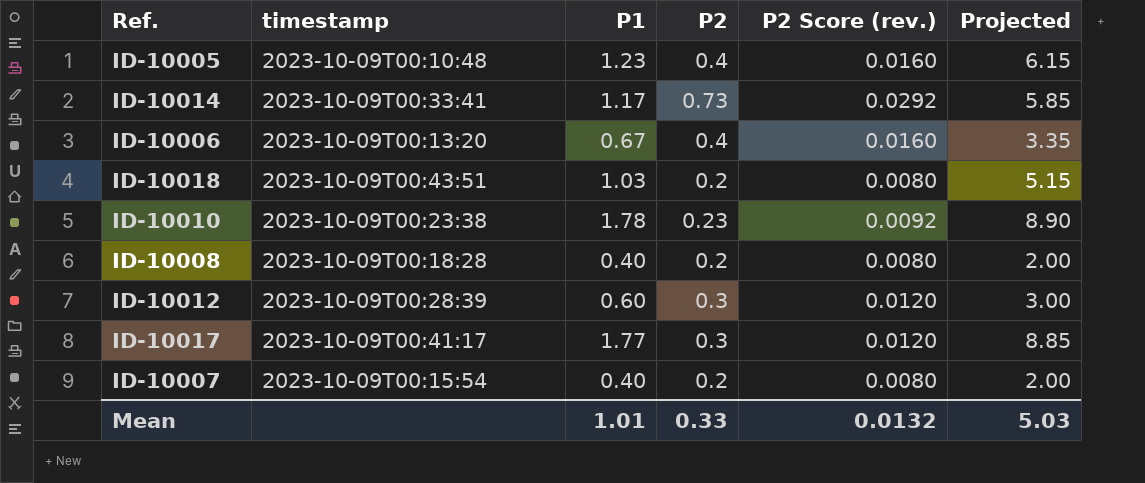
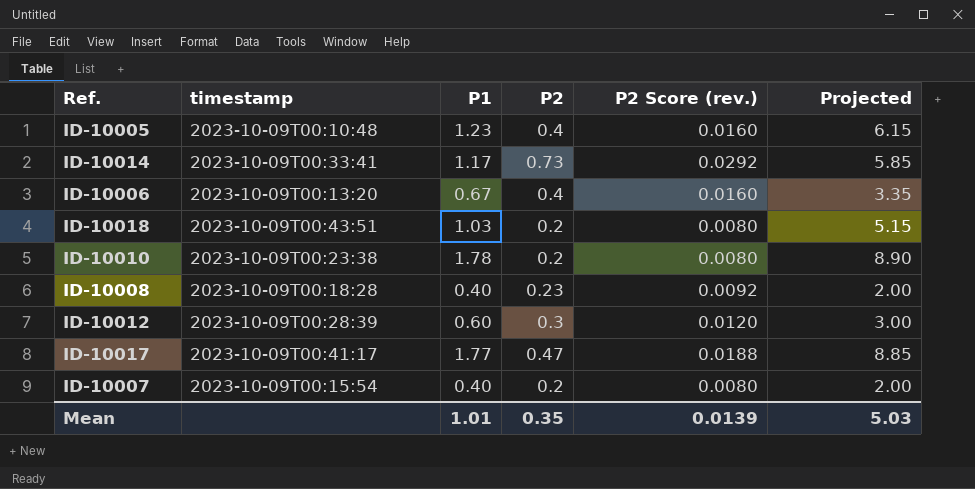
ID-10010 | P2: 0.23 -> 0.2
ID-10010 | P2 Score (rev.): 0.0092 -> 0.0080
ID-10008 | P2: 0.2 -> 0.23
ID-10008 | P2 Score (rev.): 0.0080 -> 0.0092
ID-10017 | P2: 0.3 -> 0.47
ID-10017 | P2 Score (rev.): 0.0120 -> 0.0188
Mean | P2: 0.33 -> 0.35
Mean | P2 Score (rev.): 0.0132 -> 0.0139

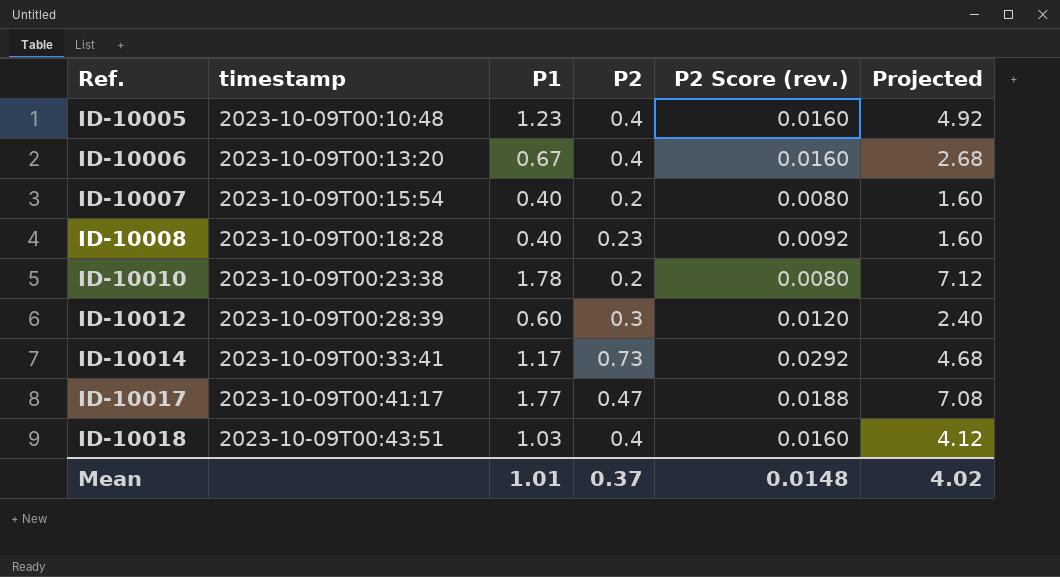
row order: none -> Ref. ascending
column Projected | formula: [P1] * 5 -> [P1] * 4
ID-10018 | P2: 0.2 -> 0.4
ID-10018 | P2 Score (rev.): 0.0080 -> 0.0160
Mean | P2: 0.35 -> 0.37
Mean | P2 Score (rev.): 0.0139 -> 0.0148
Mean | Projected: 5.03 -> 4.02

